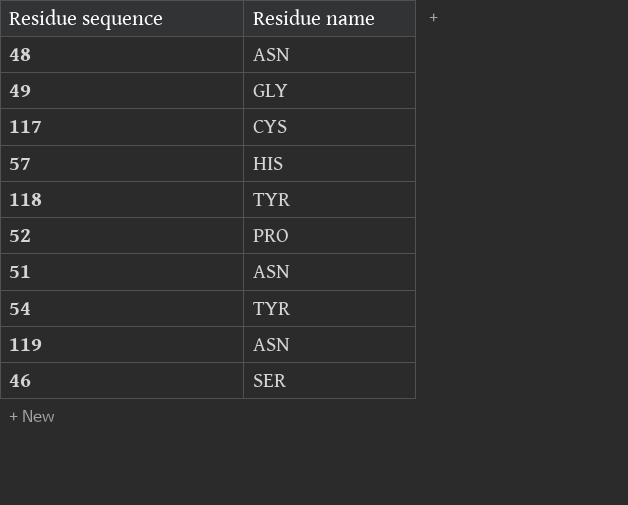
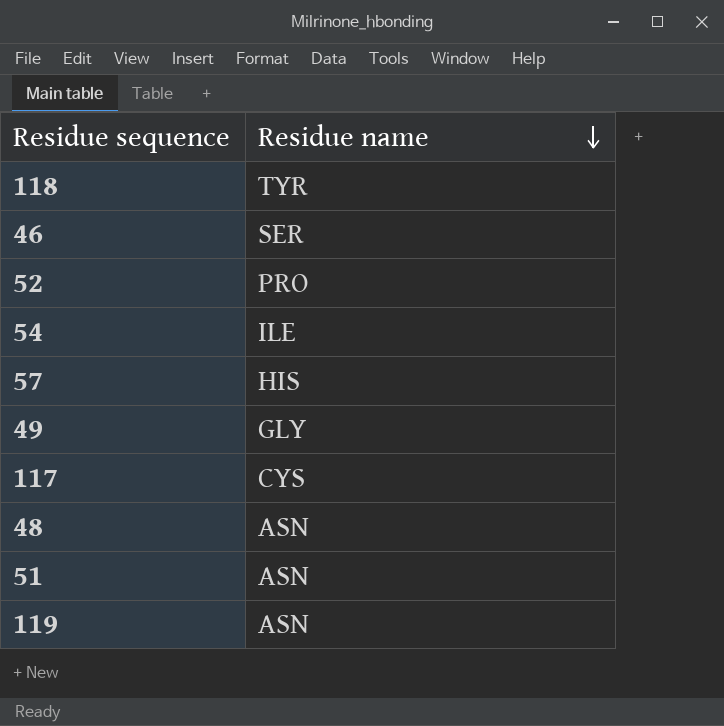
row order: none -> Residue name descending
54 | Residue name: TYR -> ILE

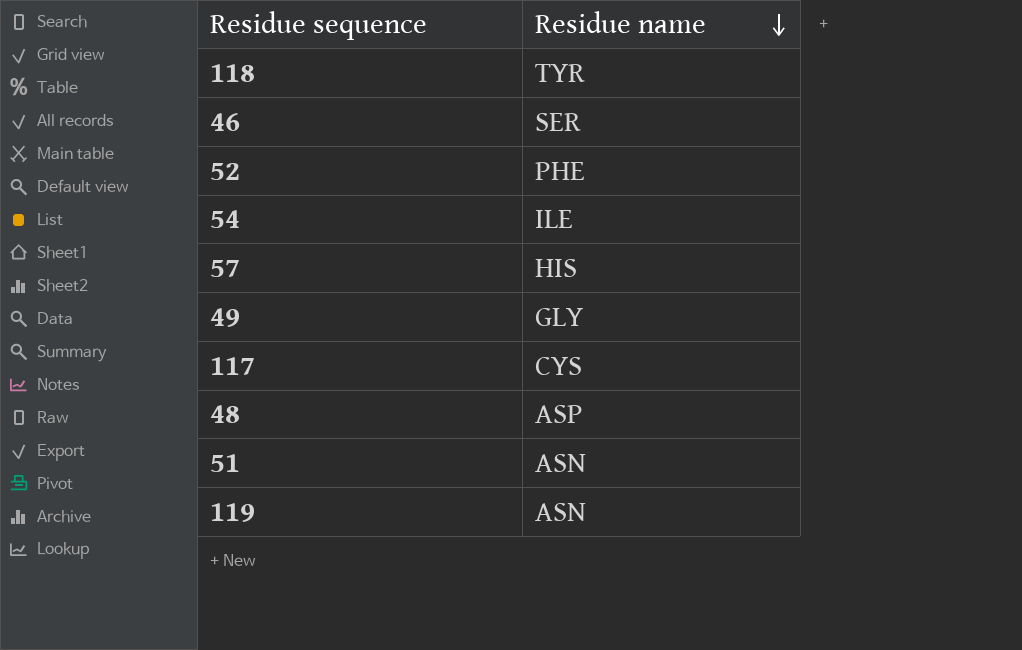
52 | Residue name: PRO -> PHE
48 | Residue name: ASN -> ASP

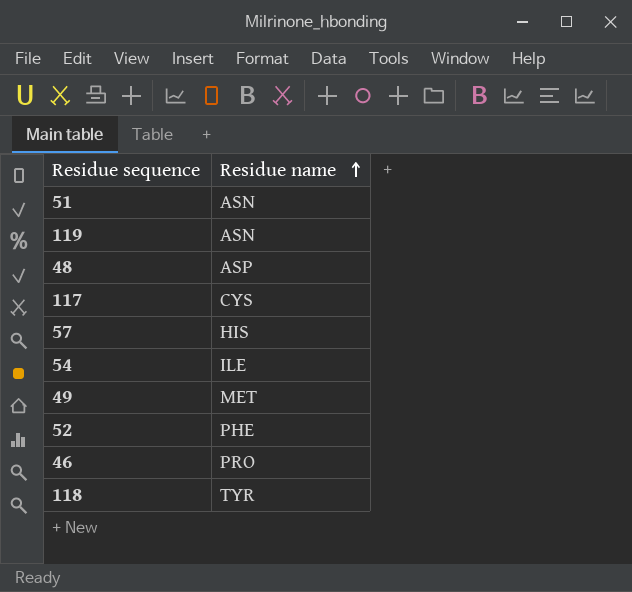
row order: Residue name descending -> Residue name ascending
49 | Residue name: GLY -> MET
46 | Residue name: SER -> PRO

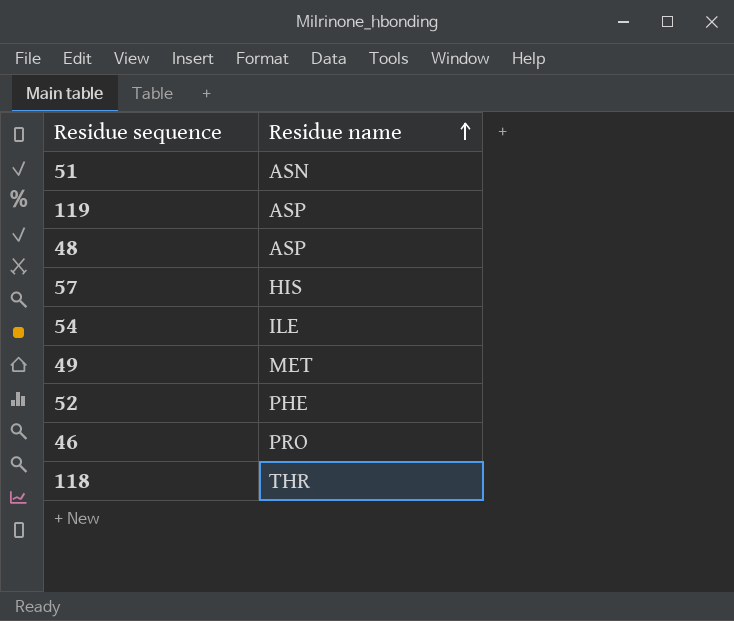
row 117: CYS -> none
119 | Residue name: ASN -> ASP
118 | Residue name: TYR -> THR

